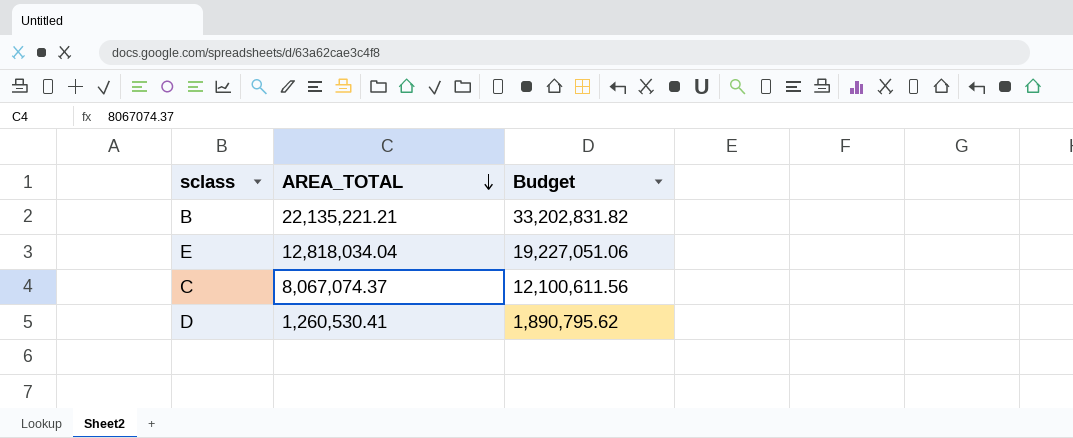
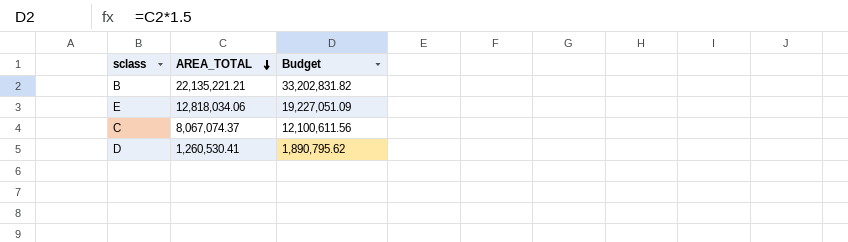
E | AREA_TOTAL: 12,818,034.04 -> 12,818,034.06
E | Budget: 19,227,051.06 -> 19,227,051.09

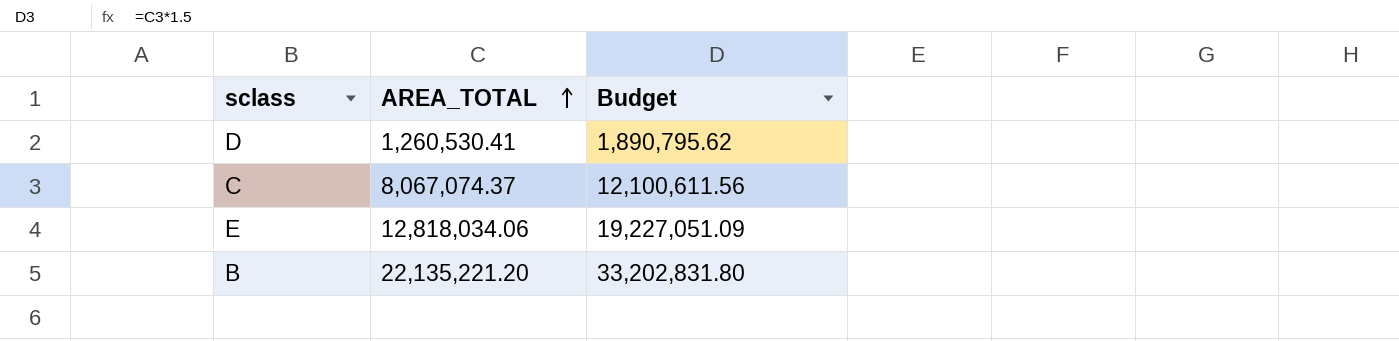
row order: AREA_TOTAL descending -> AREA_TOTAL ascending
B | AREA_TOTAL: 22,135,221.21 -> 22,135,221.20
B | Budget: 33,202,831.82 -> 33,202,831.80

